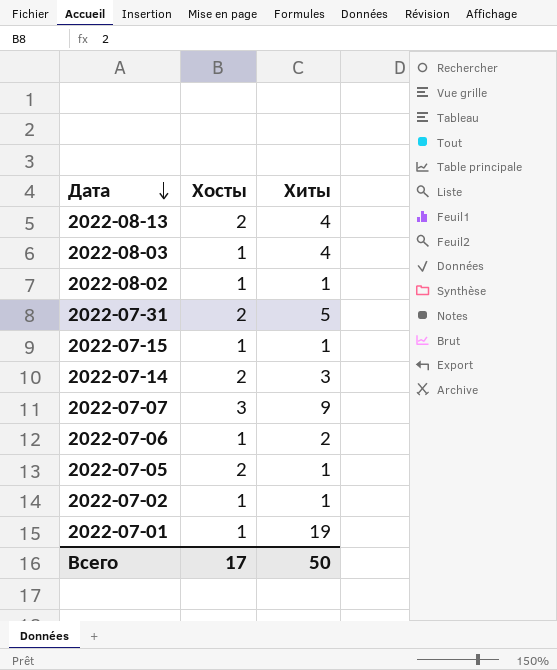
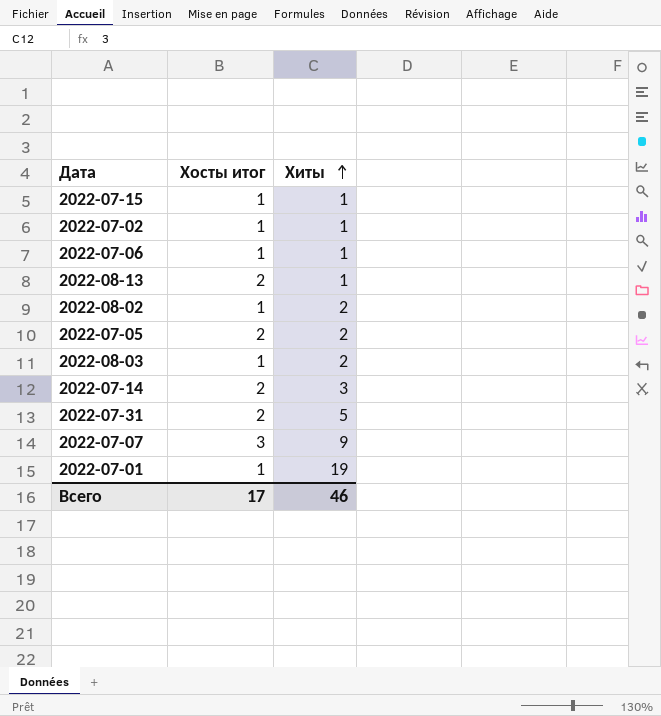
row order: Дата descending -> Хиты ascending
column name: Хосты -> Хосты итог
2022-07-06 | Хиты: 2 -> 1
2022-08-13 | Хиты: 4 -> 1
2022-08-02 | Хиты: 1 -> 2
2022-07-05 | Хиты: 1 -> 2
2022-08-03 | Хиты: 4 -> 2
Всего | Хиты: 50 -> 46

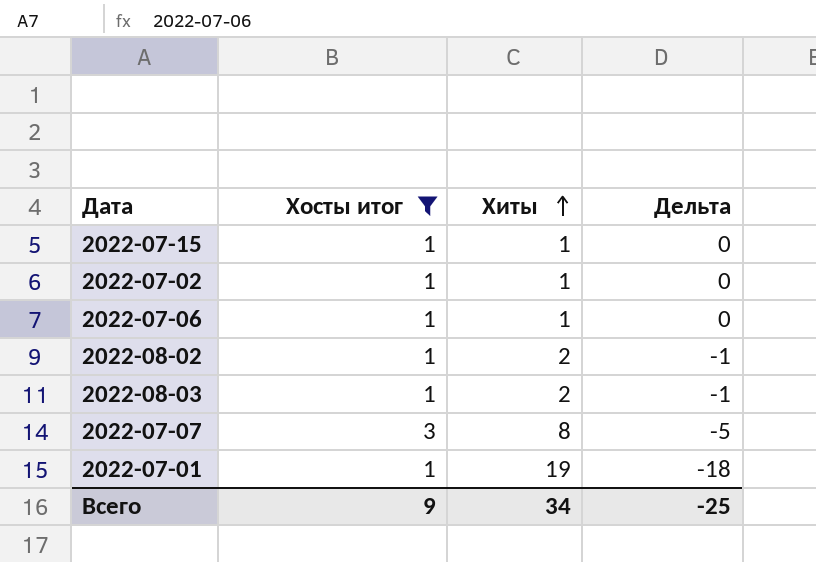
filter: none -> Хосты итог != 2
column Дельта | formula: none -> [Хосты итог] - [Хиты]
2022-07-07 | Хиты: 9 -> 8
Всего | Хосты итог: 17 -> 9
Всего | Хиты: 46 -> 34

